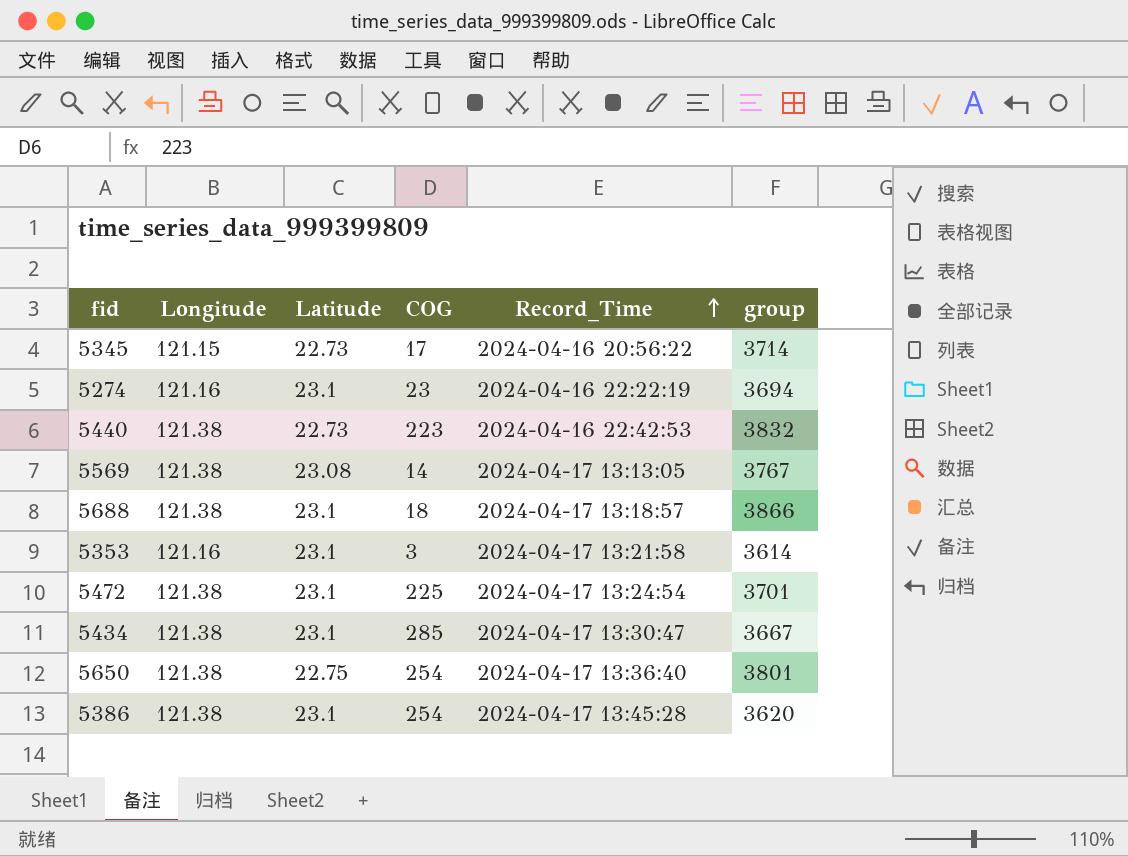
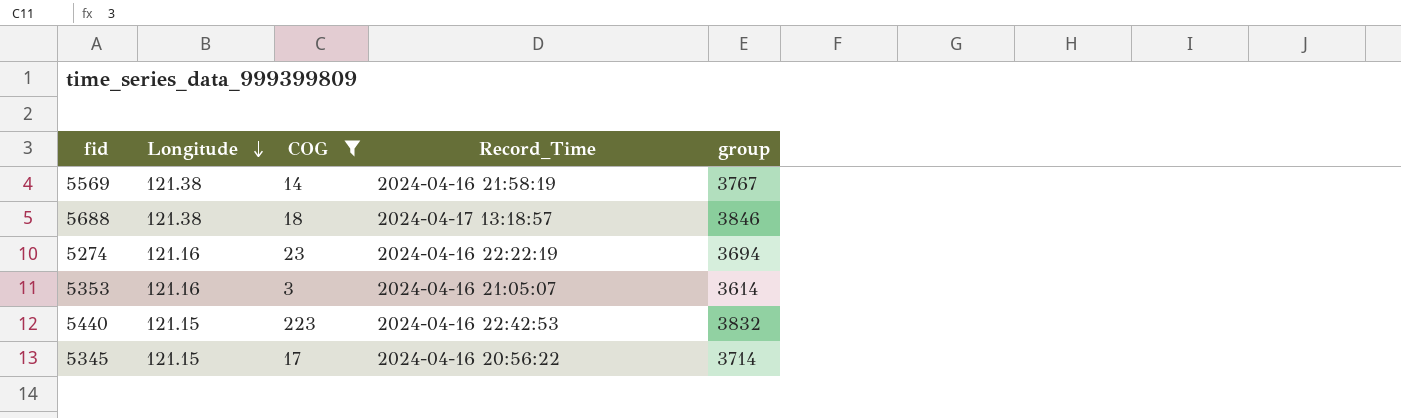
filter: none -> COG <= 223
row order: Record_Time ascending -> Longitude descending
column Latitude | position: 3 -> none
5569 | Record_Time: 2024-04-17 13:13:05 -> 2024-04-16 21:58:19
5688 | group: 3866 -> 3846
5353 | Record_Time: 2024-04-17 13:21:58 -> 2024-04-16 21:05:07
5440 | Longitude: 121.38 -> 121.15

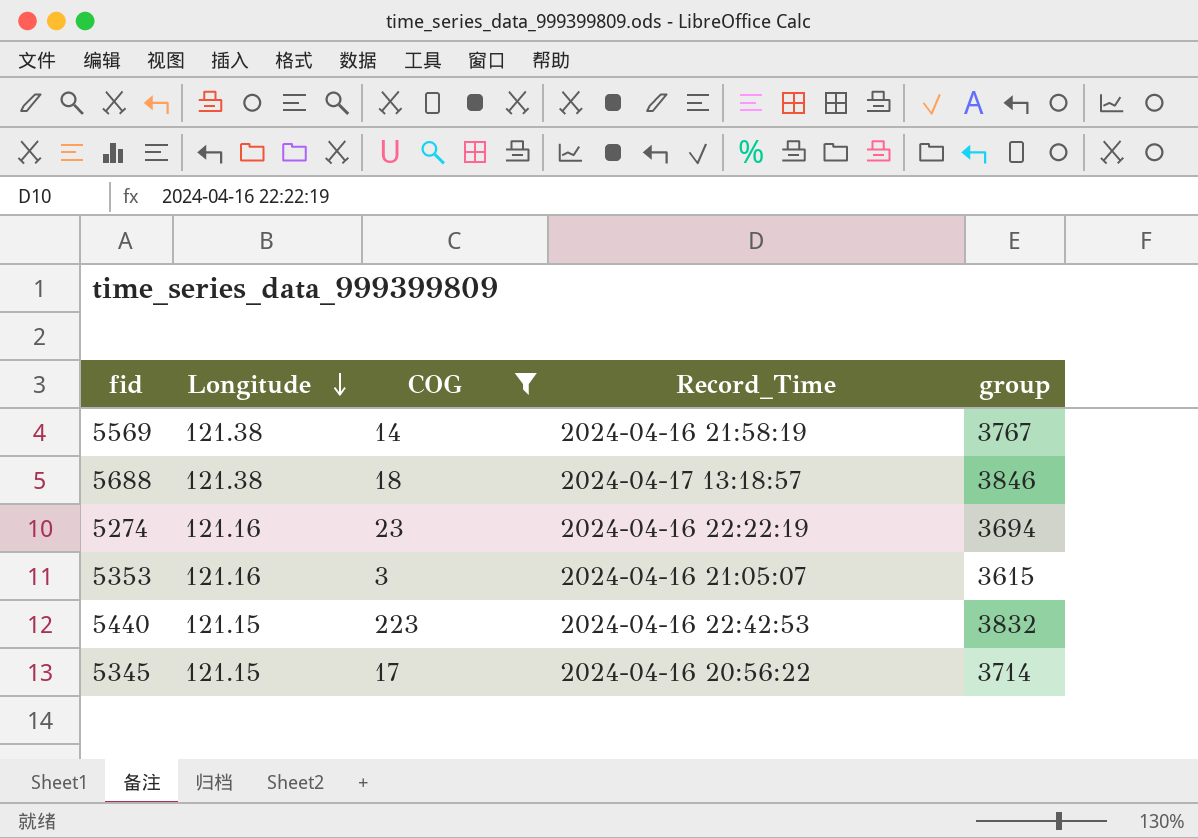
5353 | group: 3614 -> 3615

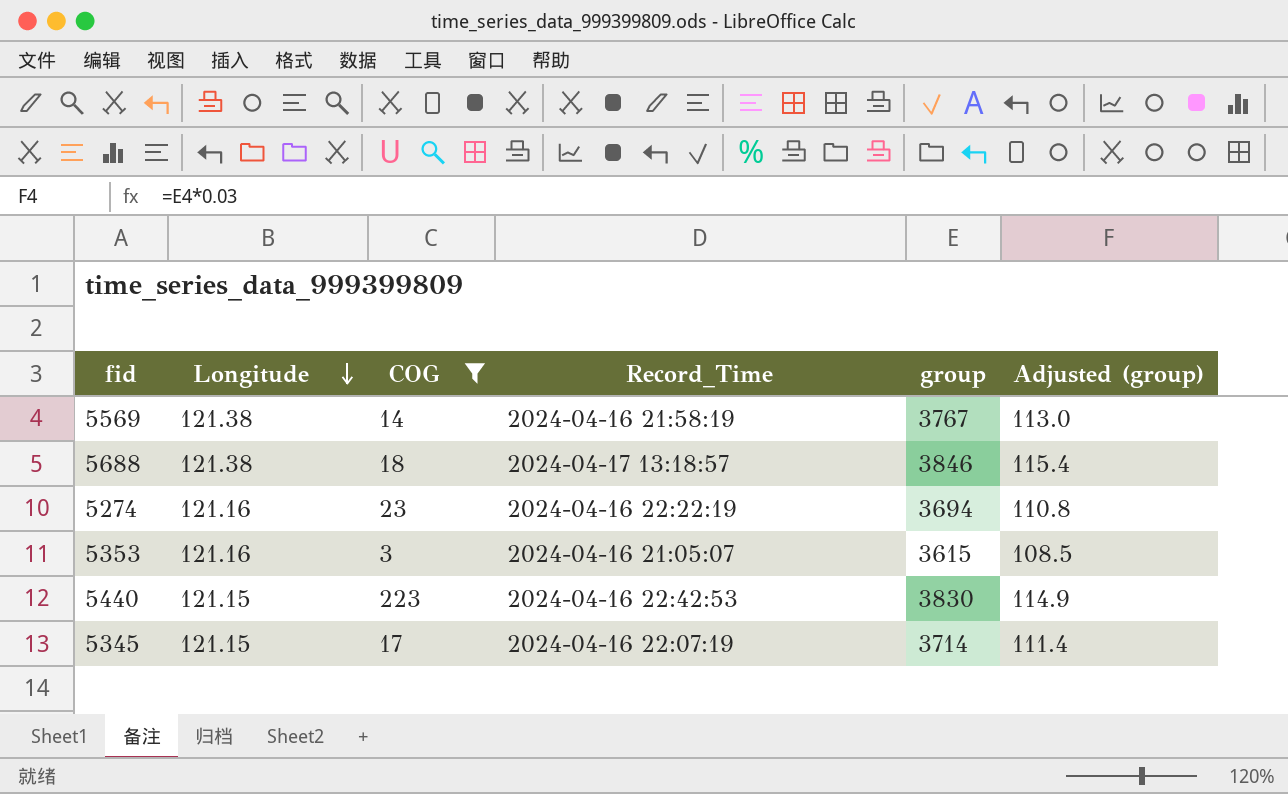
column Adjusted (group) | formula: none -> [group] * 0.03
5440 | group: 3832 -> 3830
5345 | Record_Time: 2024-04-16 20:56:22 -> 2024-04-16 22:07:19

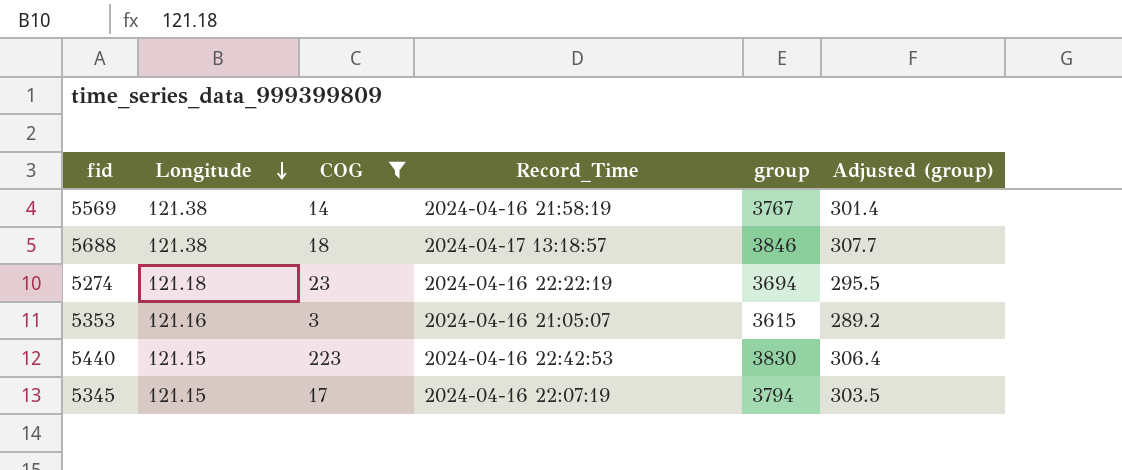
column Adjusted (group) | formula: [group] * 0.03 -> [group] * 0.08
5274 | Longitude: 121.16 -> 121.18
5345 | group: 3714 -> 3794

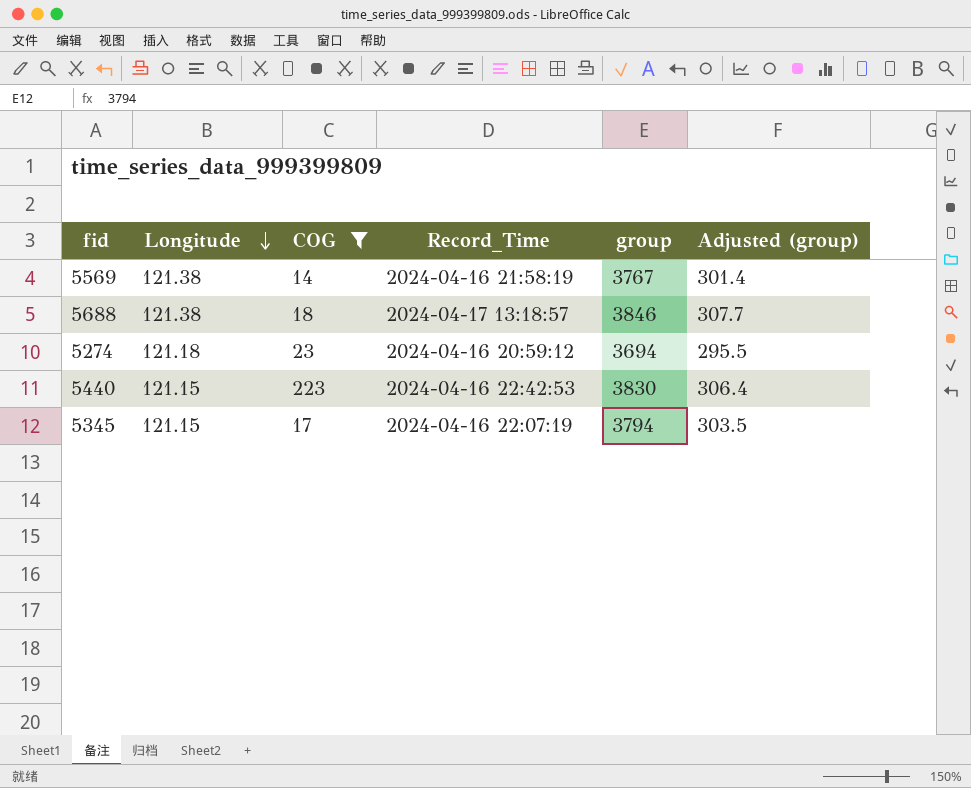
row 5353: 121.16 | 3 | 2024-04-16 21:05:07 | 3615 | 289.2 -> none
5274 | Record_Time: 2024-04-16 22:22:19 -> 2024-04-16 20:59:12

